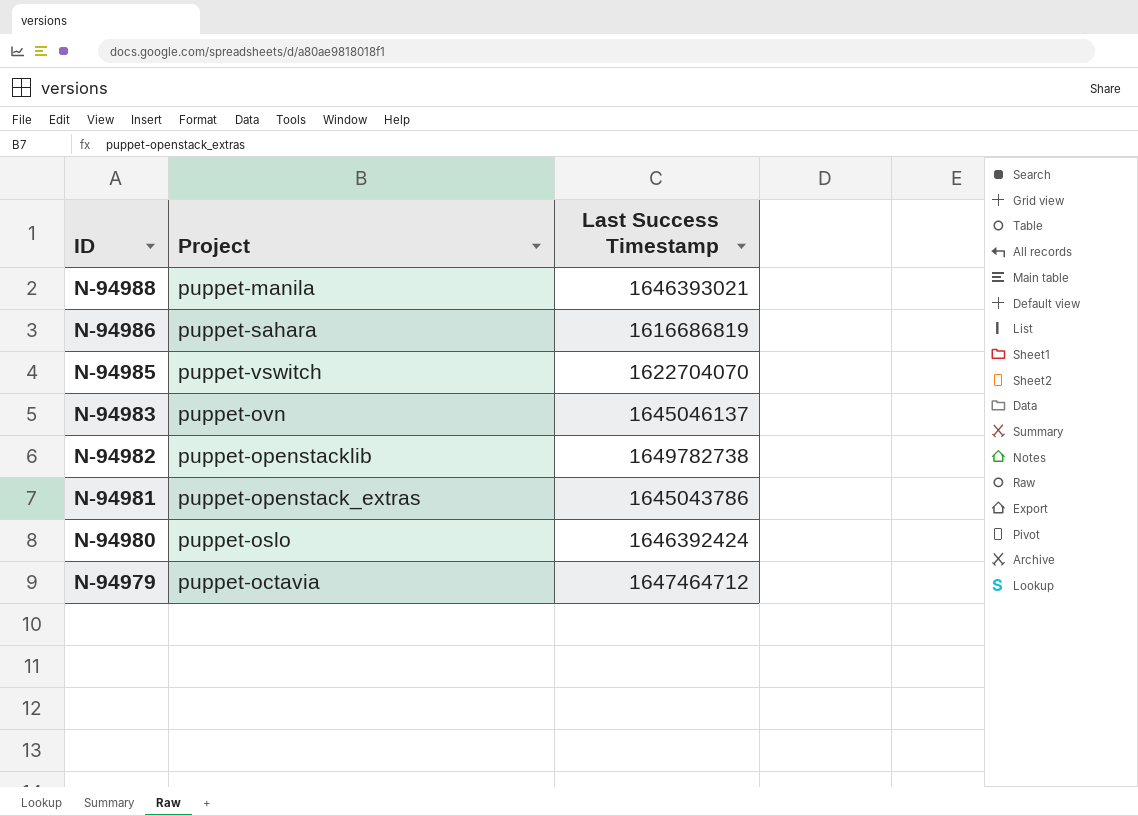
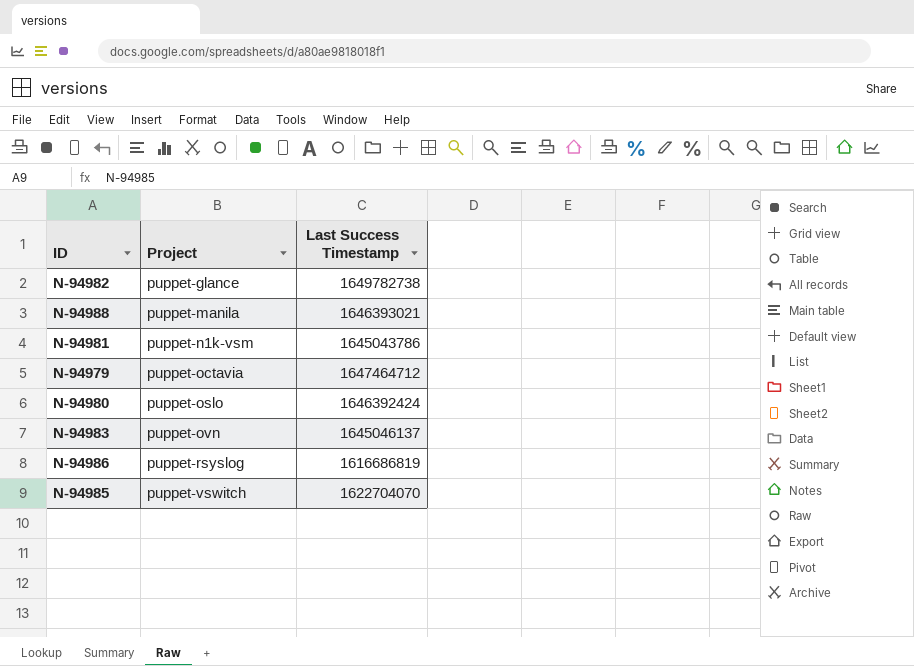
row order: ID descending -> Project ascending
N-94982 | Project: puppet-openstacklib -> puppet-glance
N-94981 | Project: puppet-openstack_extras -> puppet-n1k-vsm
N-94986 | Project: puppet-sahara -> puppet-rsyslog

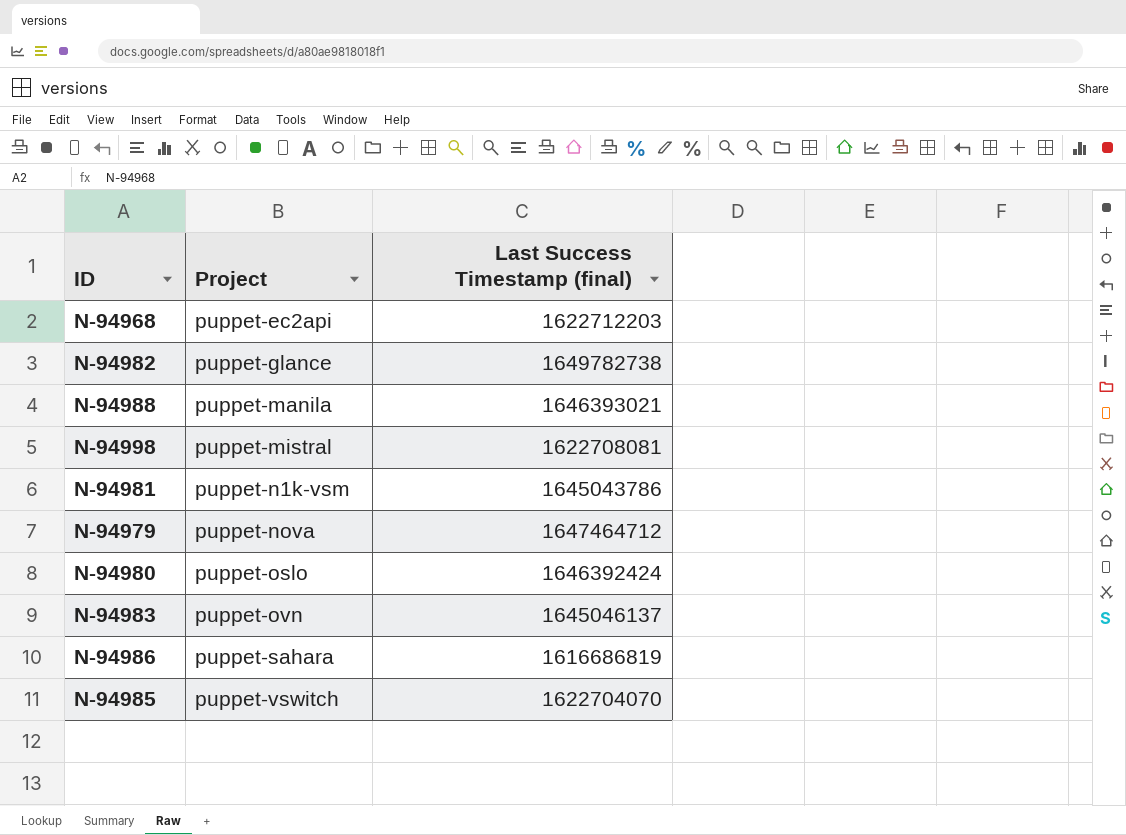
column name: Last Success Timestamp -> Last Success Timestamp (final)
row N-94968: none -> puppet-ec2api | 1622712203
row N-94998: none -> puppet-mistral | 1622708081
N-94979 | Project: puppet-octavia -> puppet-nova
N-94986 | Project: puppet-rsyslog -> puppet-sahara

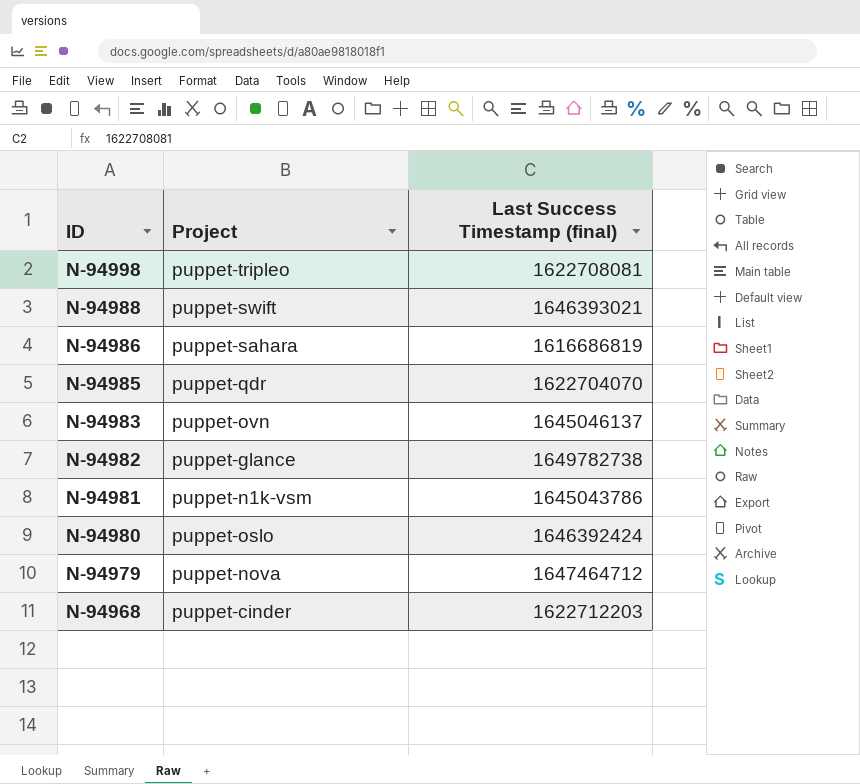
row order: Project ascending -> ID descending
N-94998 | Project: puppet-mistral -> puppet-tripleo
N-94988 | Project: puppet-manila -> puppet-swift
N-94985 | Project: puppet-vswitch -> puppet-qdr
N-94968 | Project: puppet-ec2api -> puppet-cinder

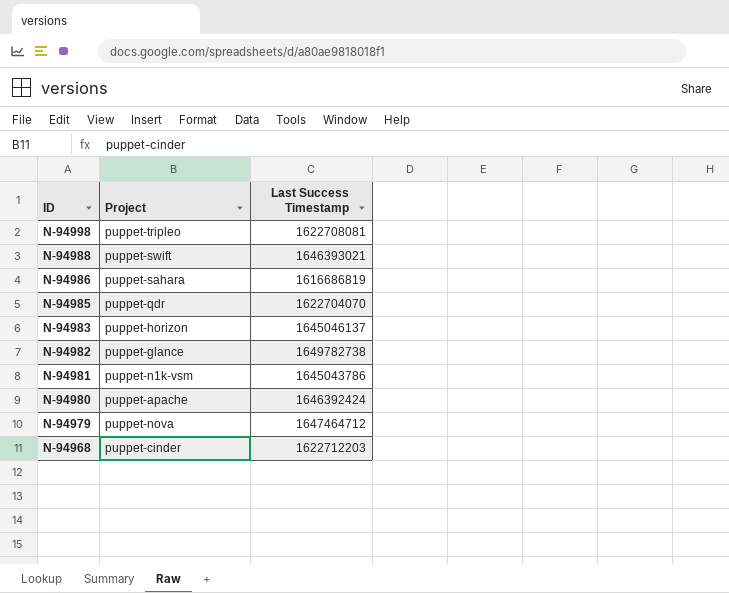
column name: Last Success Timestamp (final) -> Last Success Timestamp
N-94983 | Project: puppet-ovn -> puppet-horizon
N-94980 | Project: puppet-oslo -> puppet-apache

